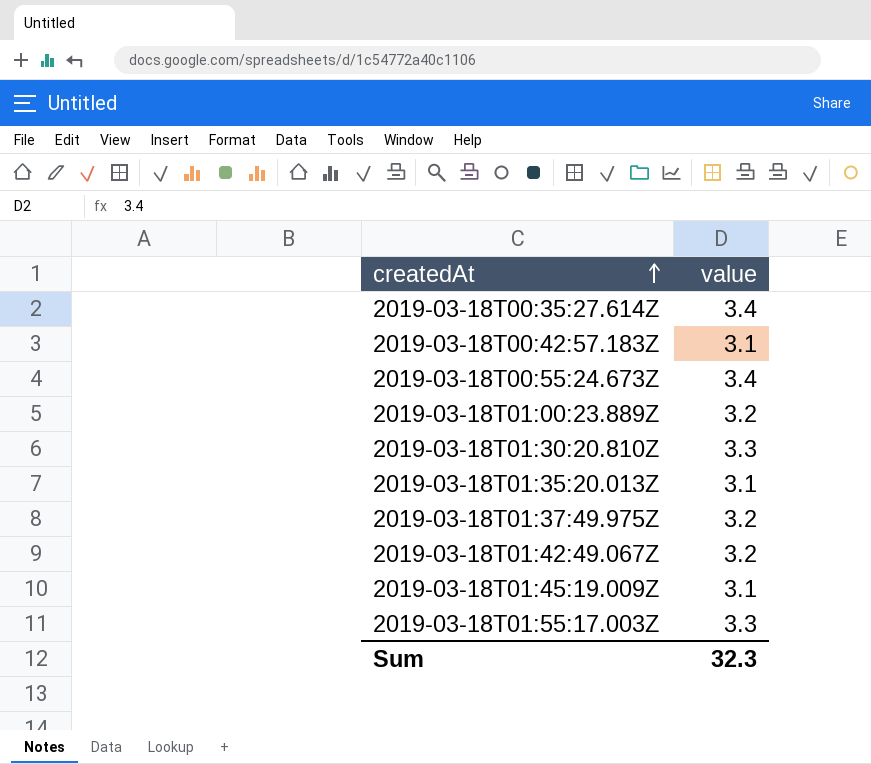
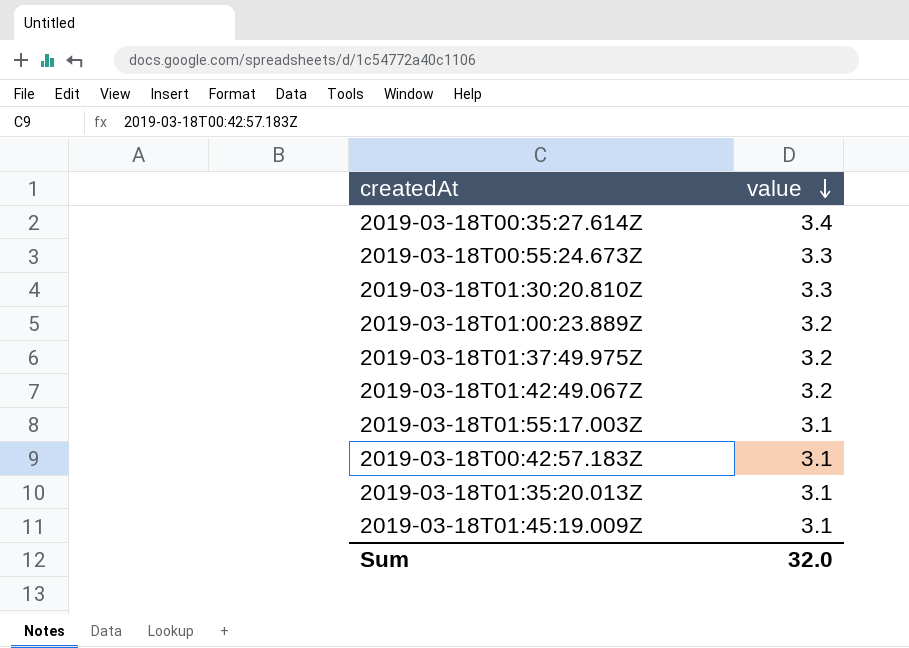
row order: createdAt ascending -> value descending
2019-03-18T00:55:24.673Z | value: 3.4 -> 3.3
2019-03-18T01:55:17.003Z | value: 3.3 -> 3.1
Sum | value: 32.3 -> 32.0

